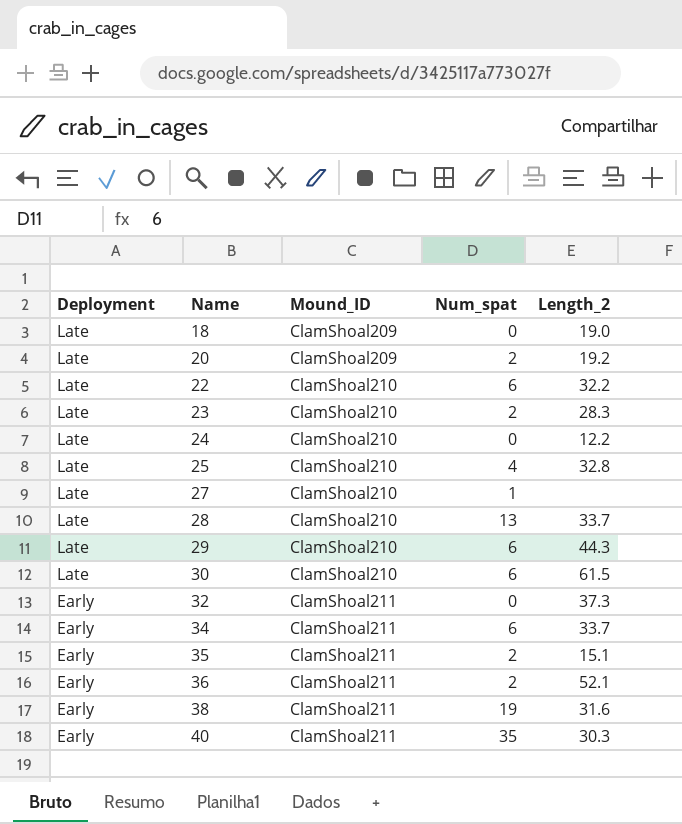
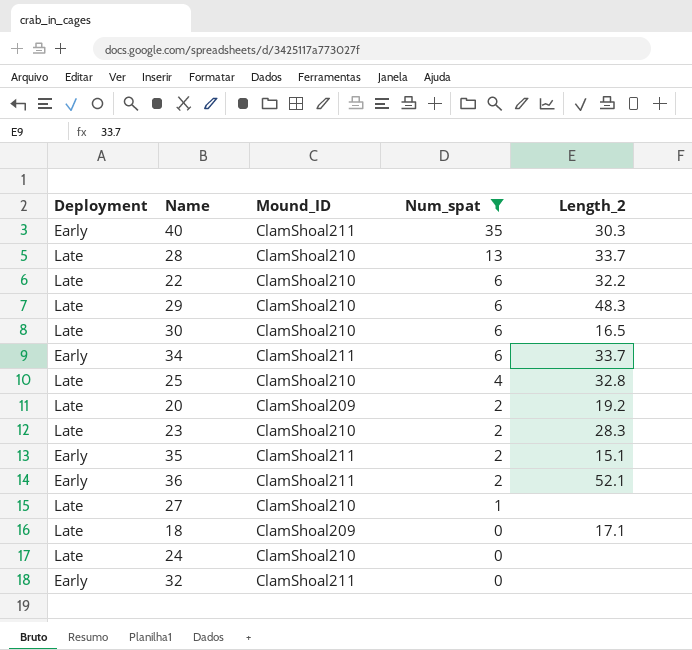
filter: none -> Num_spat != 19
row order: Deployment descending -> Num_spat descending
29 | Length_2: 44.3 -> 48.3
30 | Length_2: 61.5 -> 16.5
18 | Length_2: 19.0 -> 17.1
24 | Length_2: 12.2 -> none
32 | Length_2: 37.3 -> none

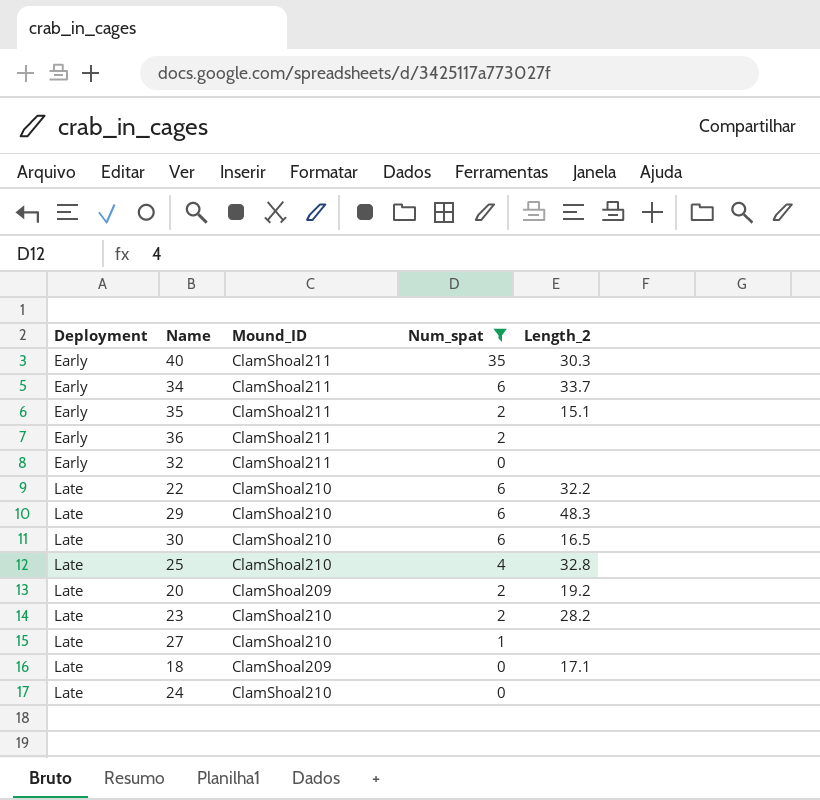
row order: Num_spat descending -> Deployment ascending
row 28: Late | ClamShoal210 | 13 | 33.7 -> none
36 | Length_2: 52.1 -> none
23 | Length_2: 28.3 -> 28.2

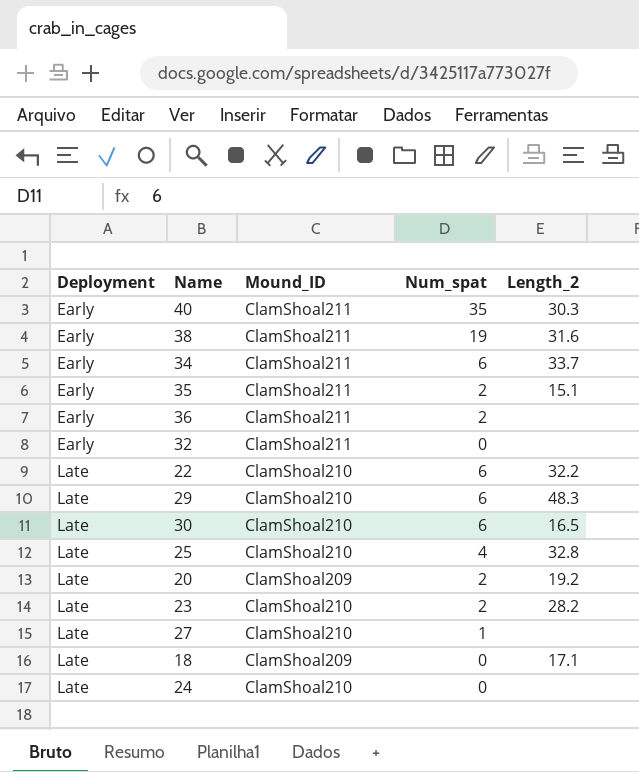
filter: Num_spat != 19 -> none

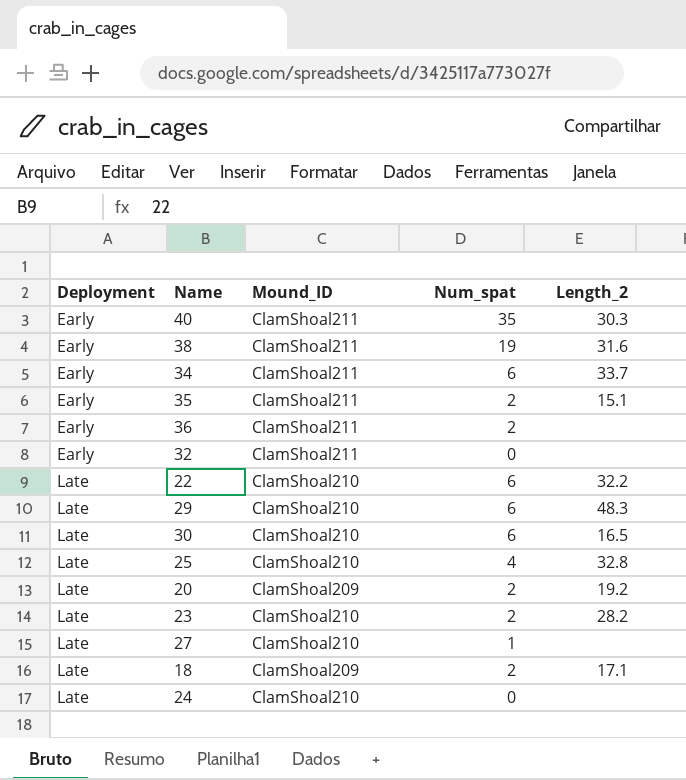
18 | Num_spat: 0 -> 2

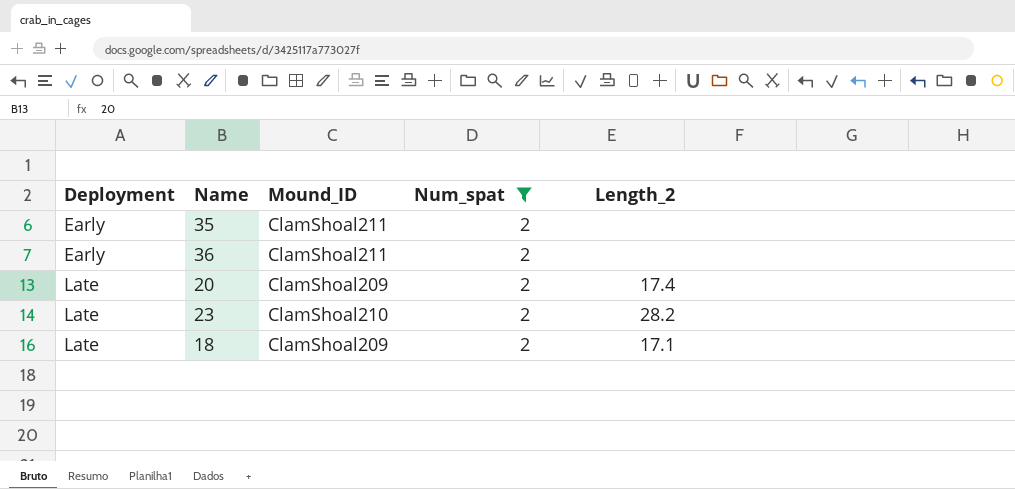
filter: none -> Num_spat = 2
35 | Length_2: 15.1 -> none
20 | Length_2: 19.2 -> 17.4

